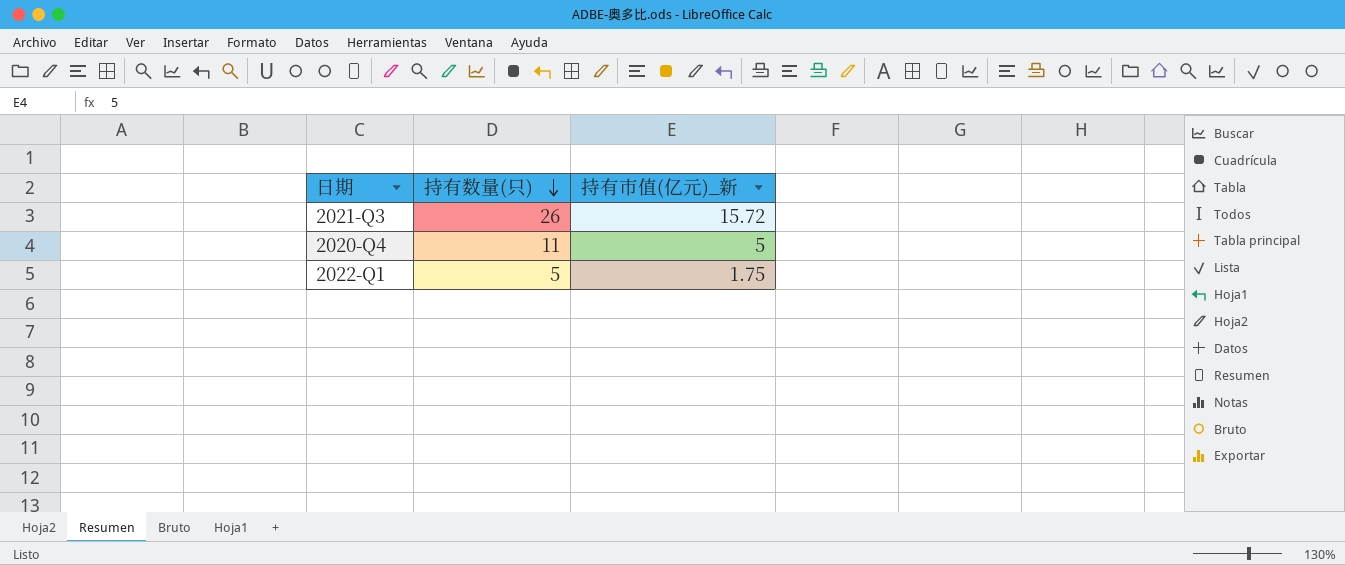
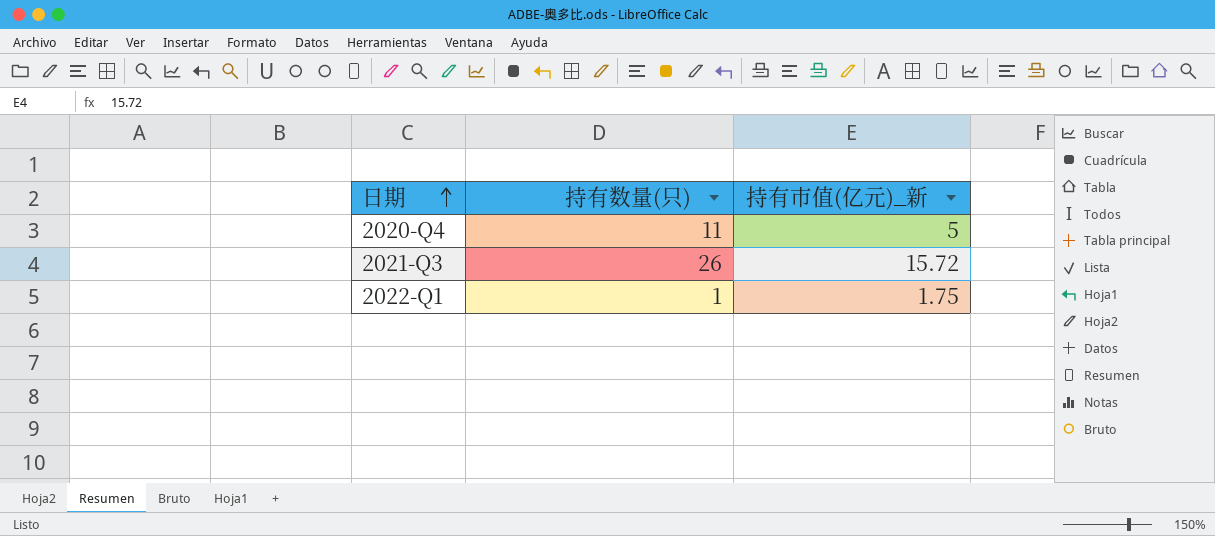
row order: 持有数量(只) descending -> 日期 ascending
2022-Q1 | 持有数量(只): 5 -> 1

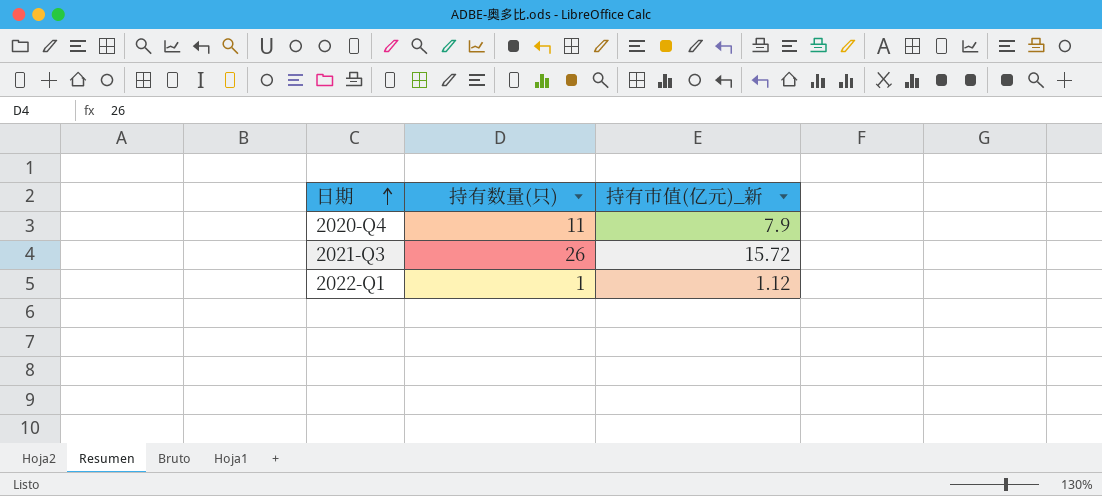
2020-Q4 | 持有市值(亿元)_新: 5 -> 7.9
2022-Q1 | 持有市值(亿元)_新: 1.75 -> 1.12

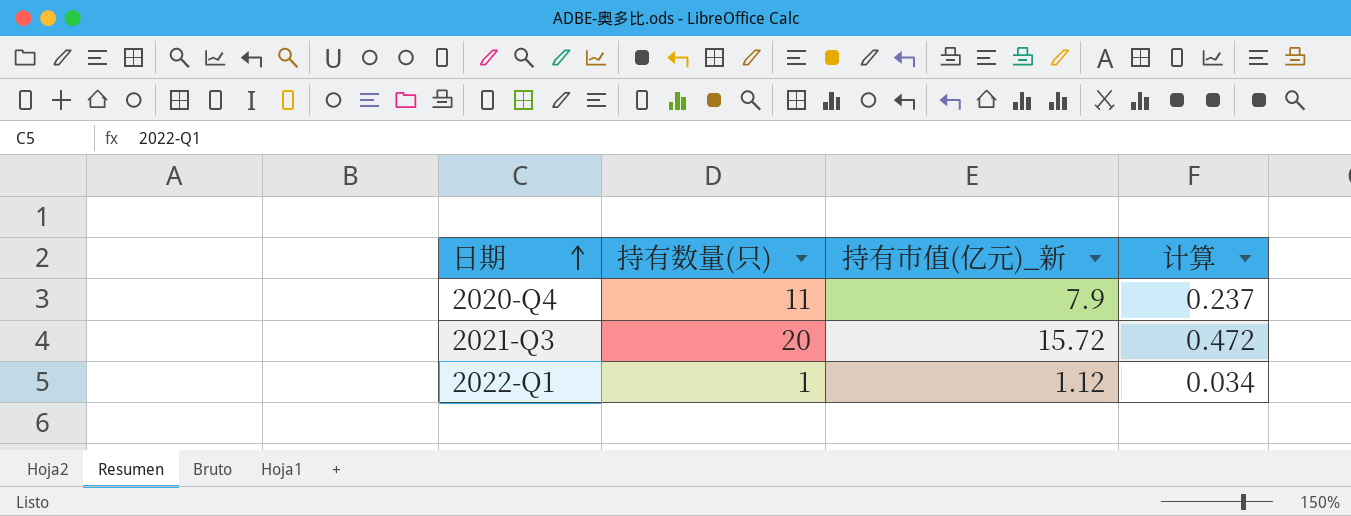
column 计算 | formula: none -> [持有市值(亿元)_新] * 0.03
2021-Q3 | 持有数量(只): 26 -> 20

